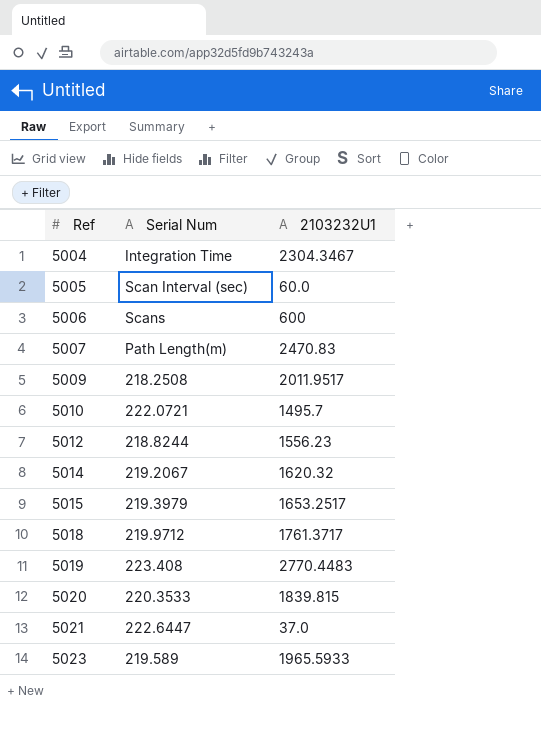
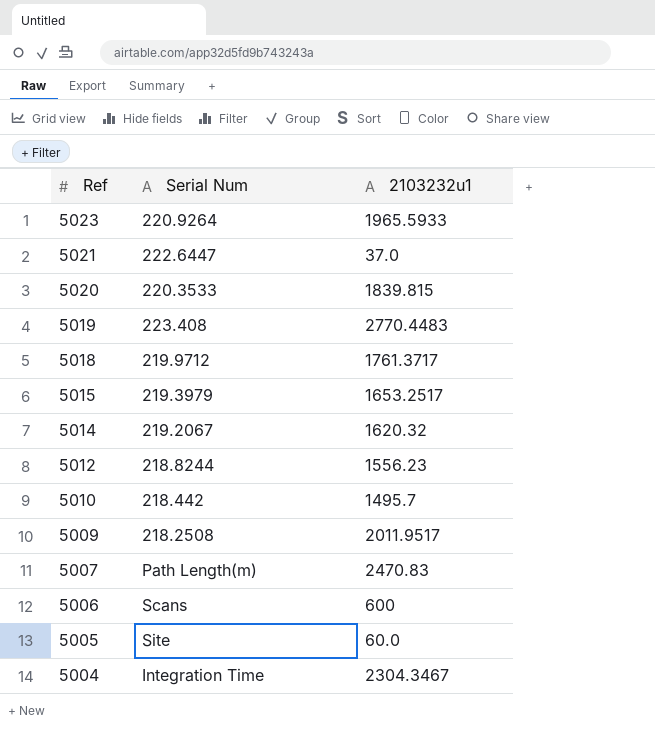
row order: Ref ascending -> Ref descending
column name: 2103232U1 -> 2103232u1
5023 | Serial Num: 219.589 -> 220.9264
5010 | Serial Num: 222.0721 -> 218.442
5005 | Serial Num: Scan Interval (sec) -> Site

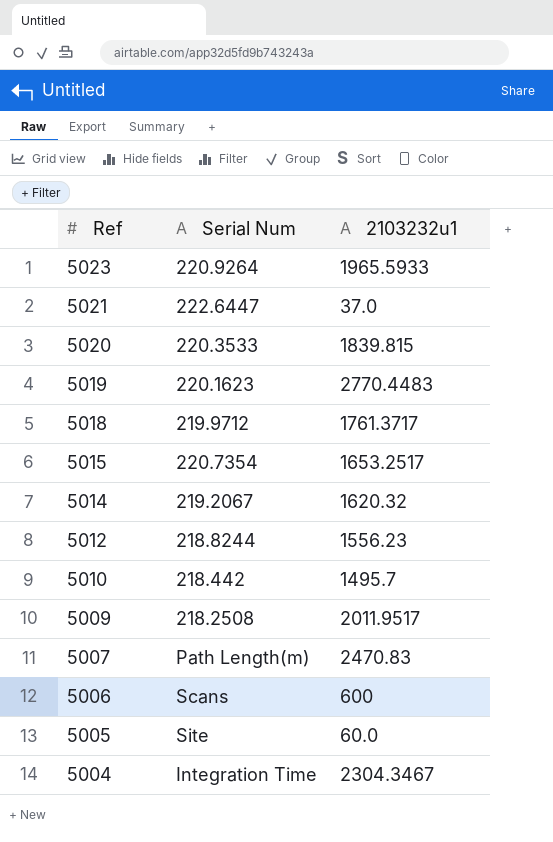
5019 | Serial Num: 223.408 -> 220.1623
5015 | Serial Num: 219.3979 -> 220.7354

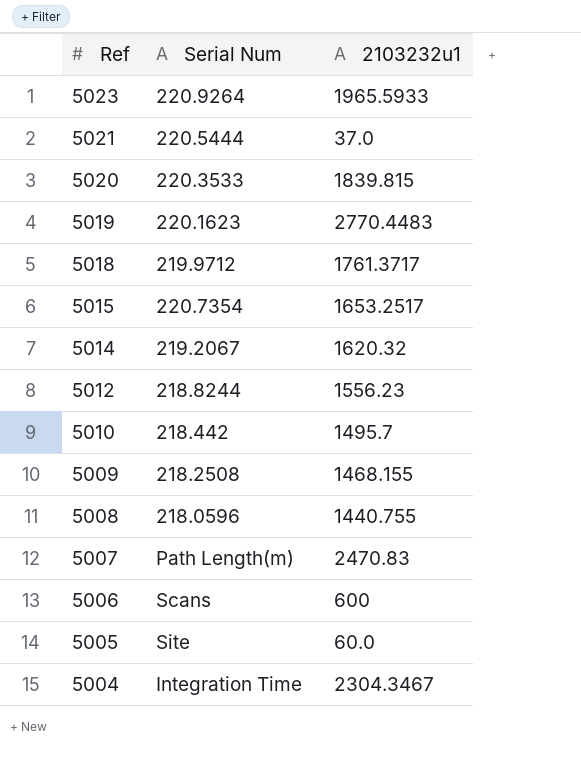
5021 | Serial Num: 222.6447 -> 220.5444
5009 | 2103232u1: 2011.9517 -> 1468.155
row 5008: none -> 218.0596 | 1440.755

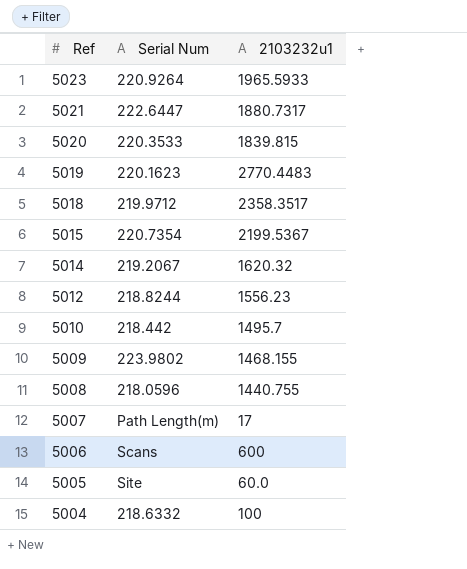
5021 | Serial Num: 220.5444 -> 222.6447
5021 | 2103232u1: 37.0 -> 1880.7317
5018 | 2103232u1: 1761.3717 -> 2358.3517
5015 | 2103232u1: 1653.2517 -> 2199.5367
5009 | Serial Num: 218.2508 -> 223.9802
5007 | 2103232u1: 2470.83 -> 17
5004 | Serial Num: Integration Time -> 218.6332
5004 | 2103232u1: 2304.3467 -> 100

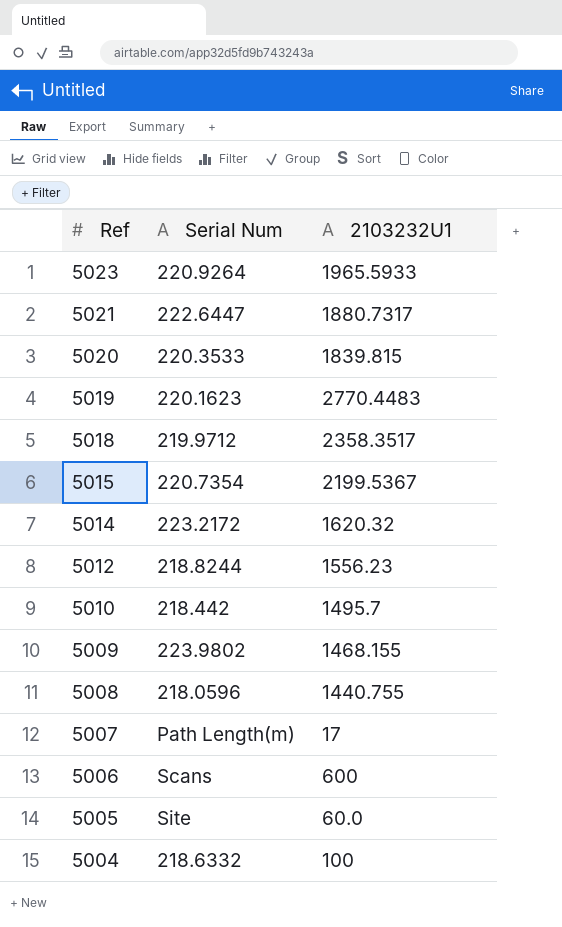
column name: 2103232u1 -> 2103232U1
5014 | Serial Num: 219.2067 -> 223.2172

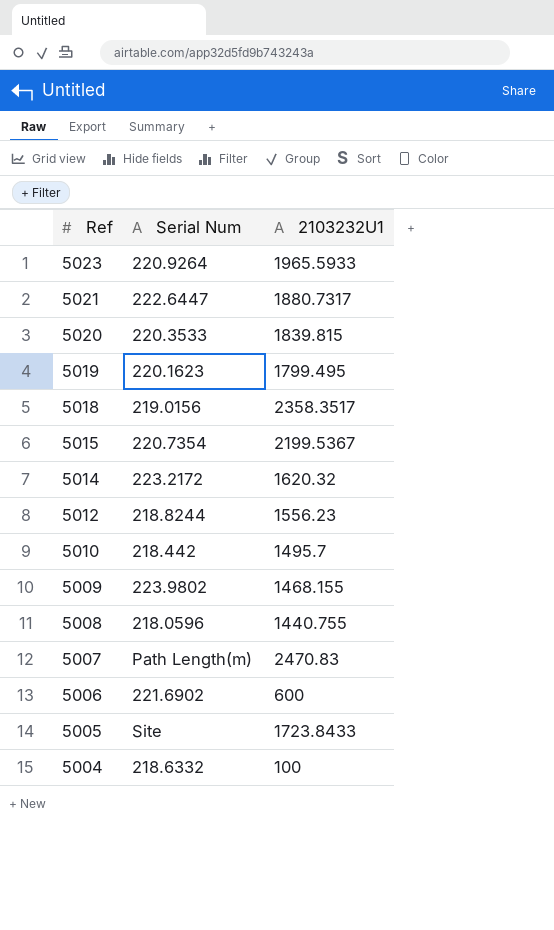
5019 | 2103232U1: 2770.4483 -> 1799.495
5018 | Serial Num: 219.9712 -> 219.0156
5007 | 2103232U1: 17 -> 2470.83
5006 | Serial Num: Scans -> 221.6902
5005 | 2103232U1: 60.0 -> 1723.8433

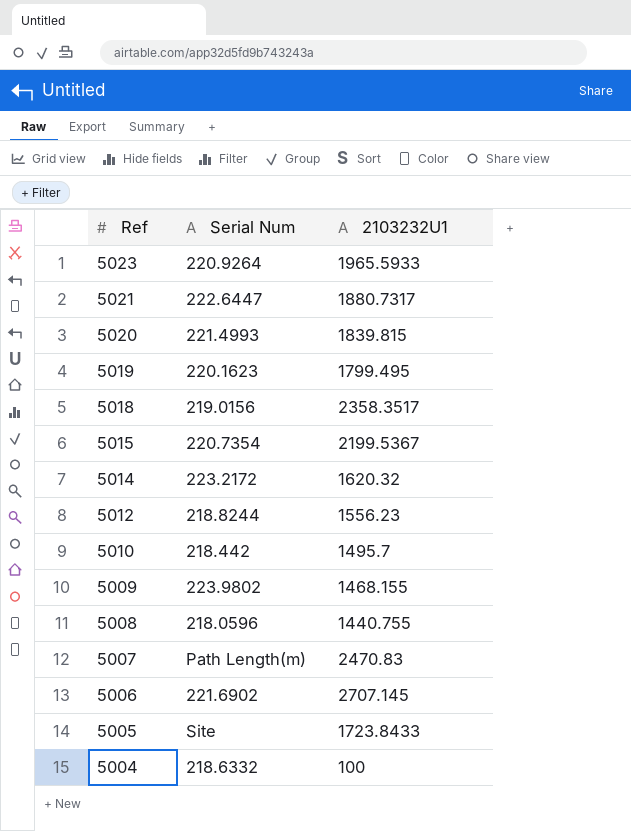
5020 | Serial Num: 220.3533 -> 221.4993
5006 | 2103232U1: 600 -> 2707.145

